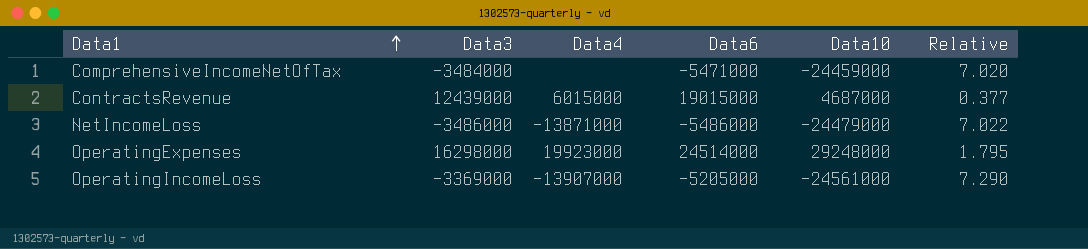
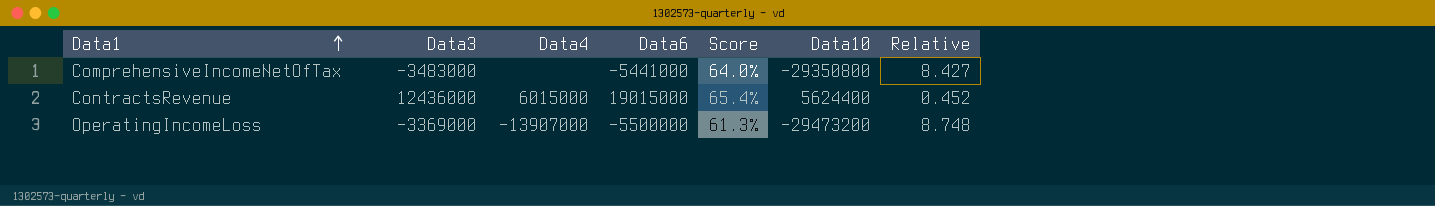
column Score | formula: none -> [Data3] / [Data6]
row NetIncomeLoss: -3486000 | -13871000 | -5486000 | -24479000 | 7.022 -> none
row OperatingExpenses: 16298000 | 19923000 | 24514000 | 29248000 | 1.795 -> none
ComprehensiveIncomeNetOfTax | Data3: -3484000 -> -3483000
ComprehensiveIncomeNetOfTax | Data6: -5471000 -> -5441000
ComprehensiveIncomeNetOfTax | Data10: -24459000 -> -29350800
ComprehensiveIncomeNetOfTax | Relative: 7.020 -> 8.427
ContractsRevenue | Data3: 12439000 -> 12436000
ContractsRevenue | Data10: 4687000 -> 5624400
ContractsRevenue | Relative: 0.377 -> 0.452
OperatingIncomeLoss | Data6: -5205000 -> -5500000
OperatingIncomeLoss | Data10: -24561000 -> -29473200
OperatingIncomeLoss | Relative: 7.290 -> 8.748

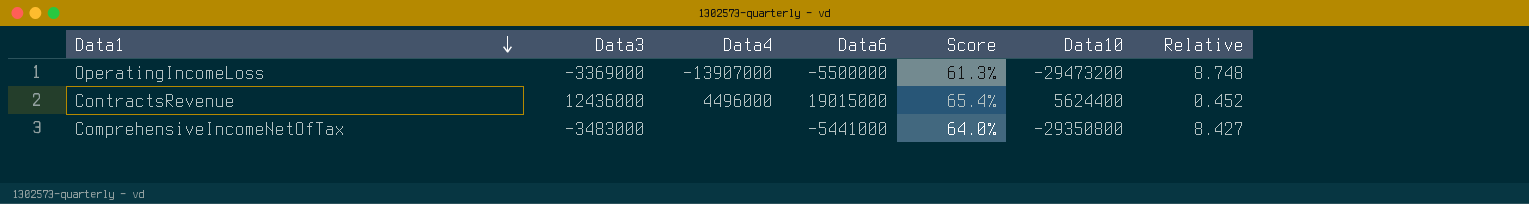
row order: Data1 ascending -> Data1 descending
ContractsRevenue | Data4: 6015000 -> 4496000

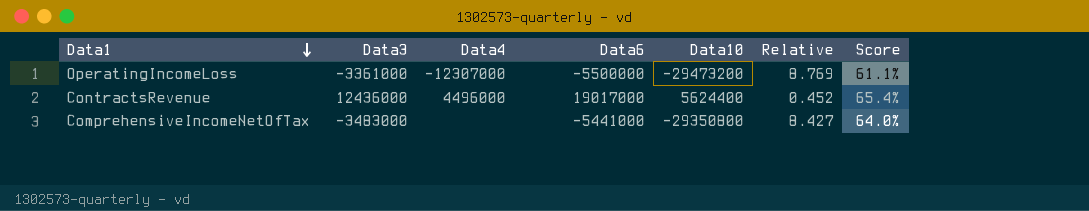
column Score | position: 5 -> 7
OperatingIncomeLoss | Data3: -3369000 -> -3361000
OperatingIncomeLoss | Data4: -13907000 -> -12307000
OperatingIncomeLoss | Relative: 8.748 -> 8.769
OperatingIncomeLoss | Score: 61.3% -> 61.1%
ContractsRevenue | Data6: 19015000 -> 19017000

